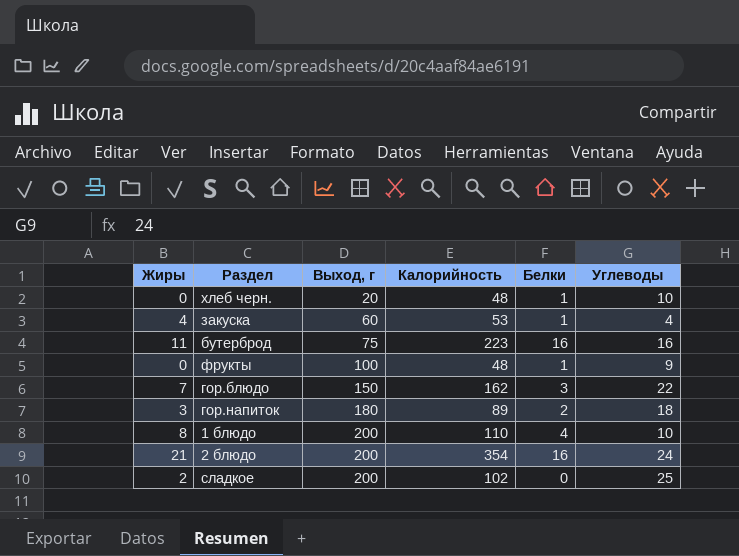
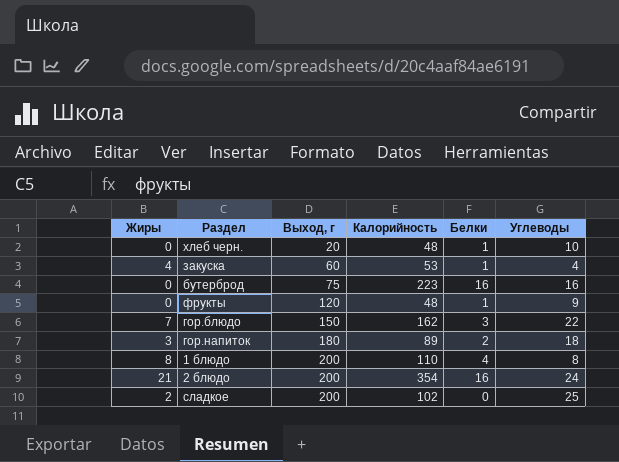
бутерброд | Жиры: 11 -> 0
фрукты | Выход, г: 100 -> 120
1 блюдо | Углеводы: 10 -> 8

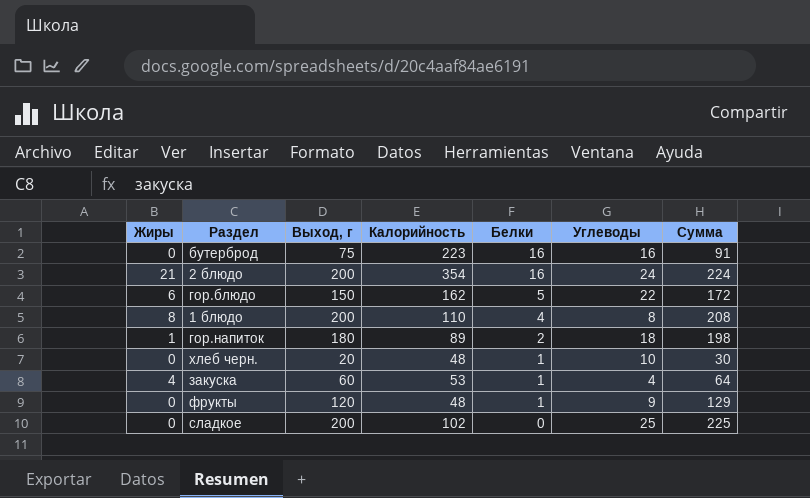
row order: Выход, г ascending -> Белки descending
column Сумма | formula: none -> [Выход, г] + [Углеводы]
гор.блюдо | Жиры: 7 -> 6
гор.блюдо | Белки: 3 -> 5
гор.напиток | Жиры: 3 -> 1
сладкое | Жиры: 2 -> 0

